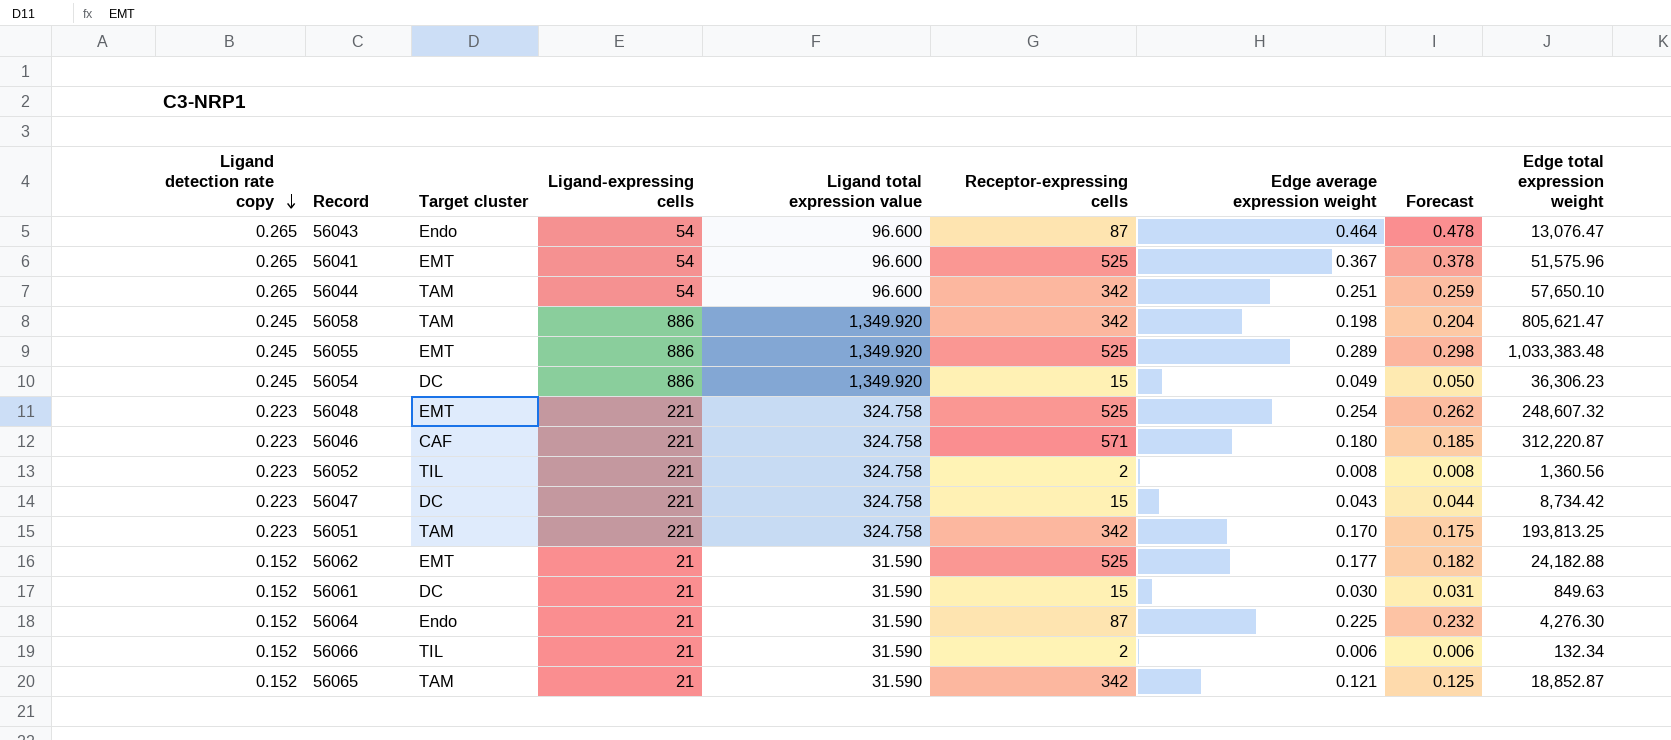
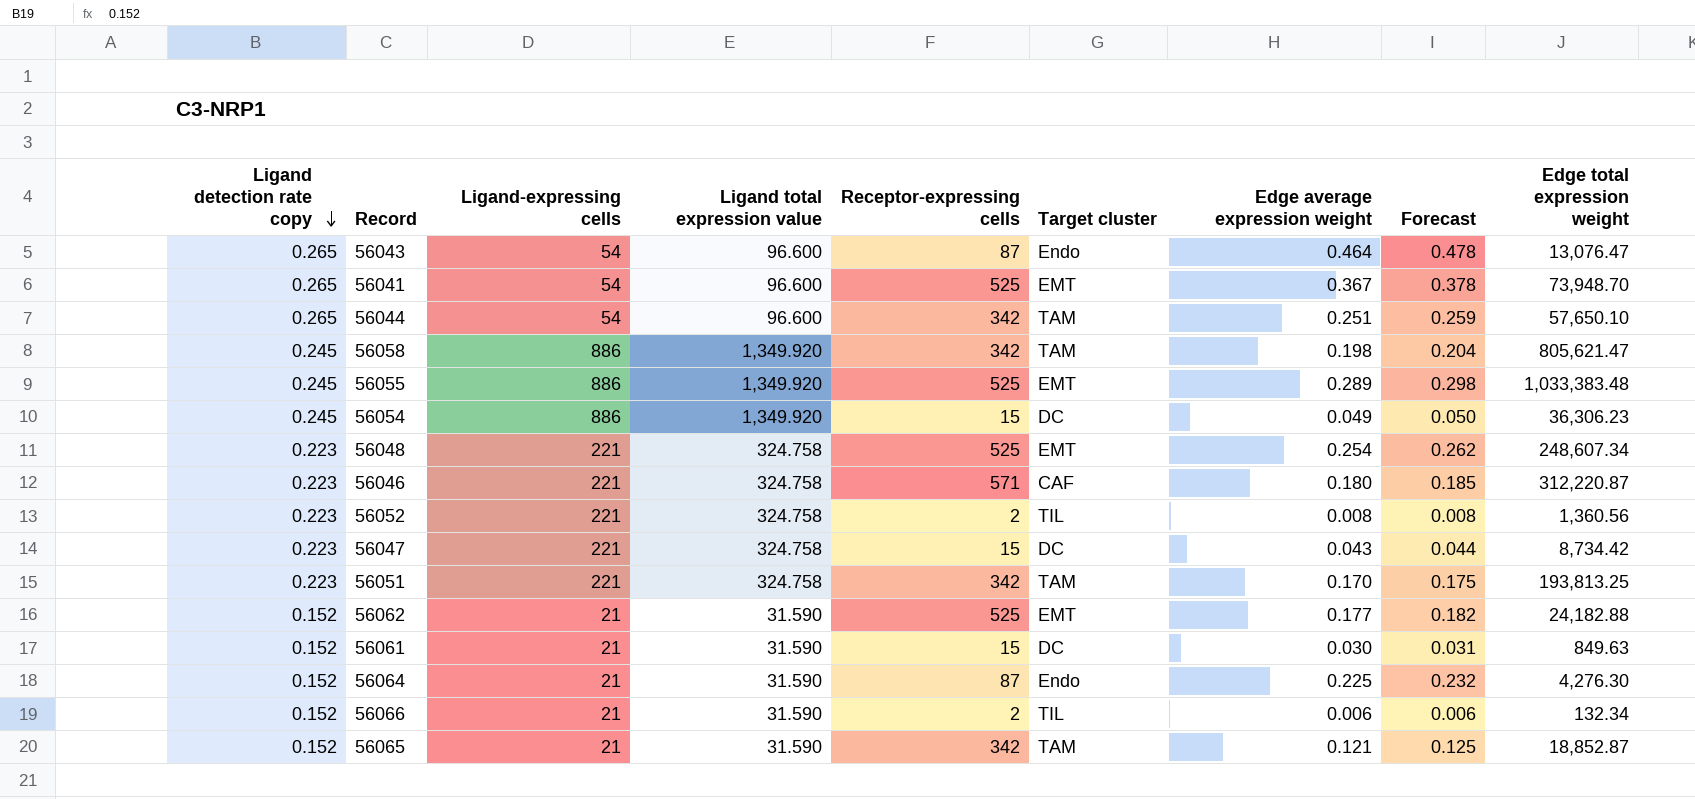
column Target cluster | position: 3 -> 6
56041 | Edge total expression weight: 51,575.96 -> 73,948.70
56048 | Edge total expression weight: 248,607.32 -> 248,607.34

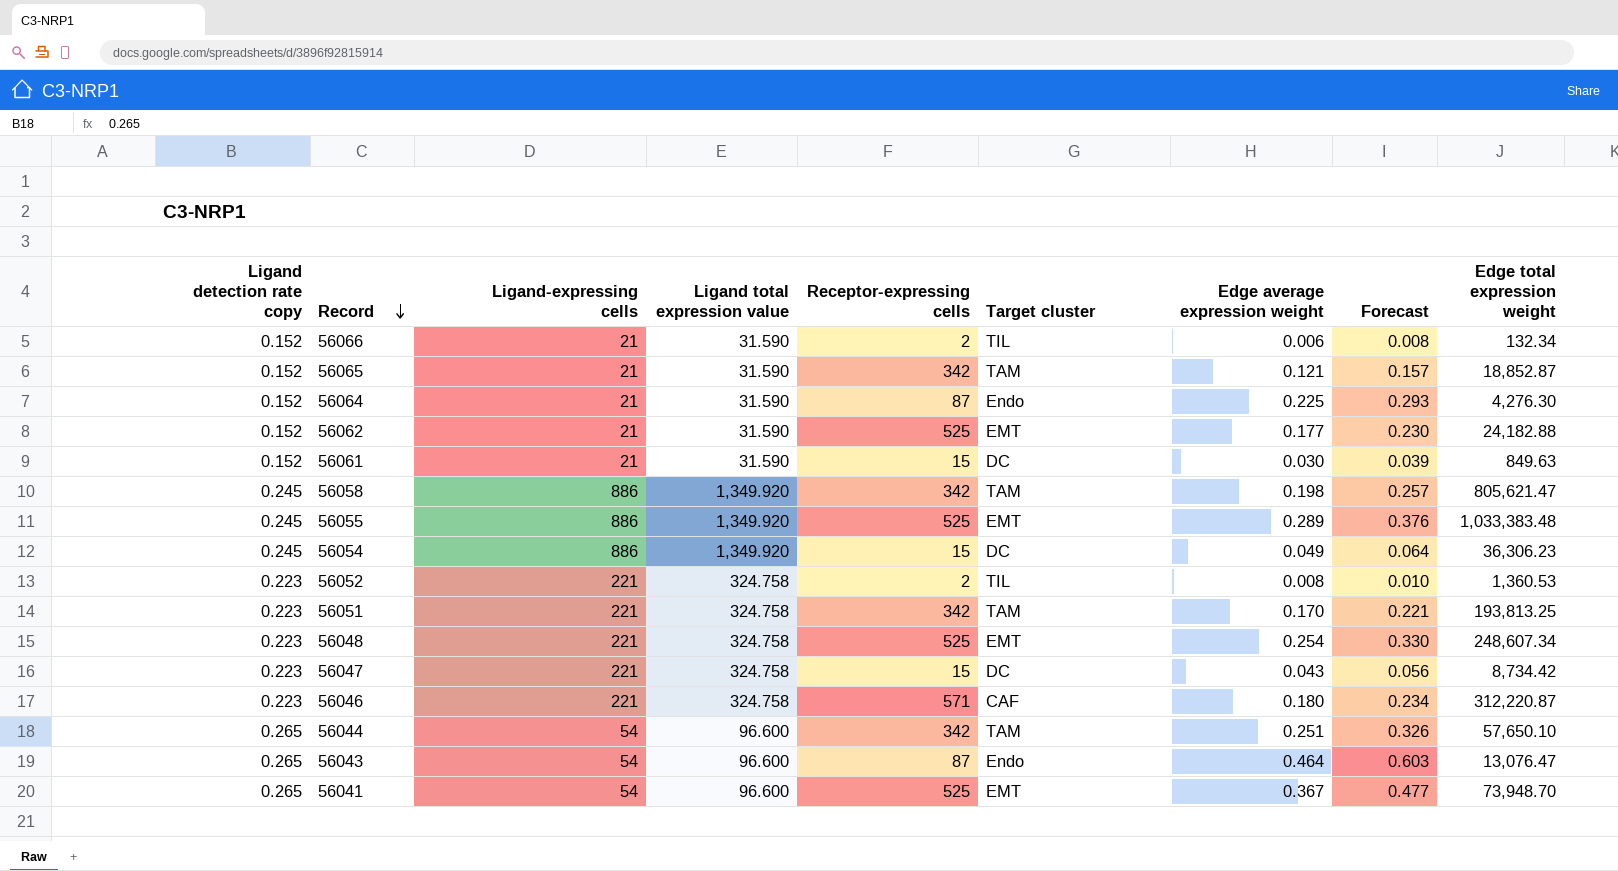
row order: Ligand detection rate copy descending -> Record descending
column Forecast | formula: [Edge average expression weight] * 1.03 -> [Edge average expression weight] * 1.3
56052 | Edge total expression weight: 1,360.56 -> 1,360.53

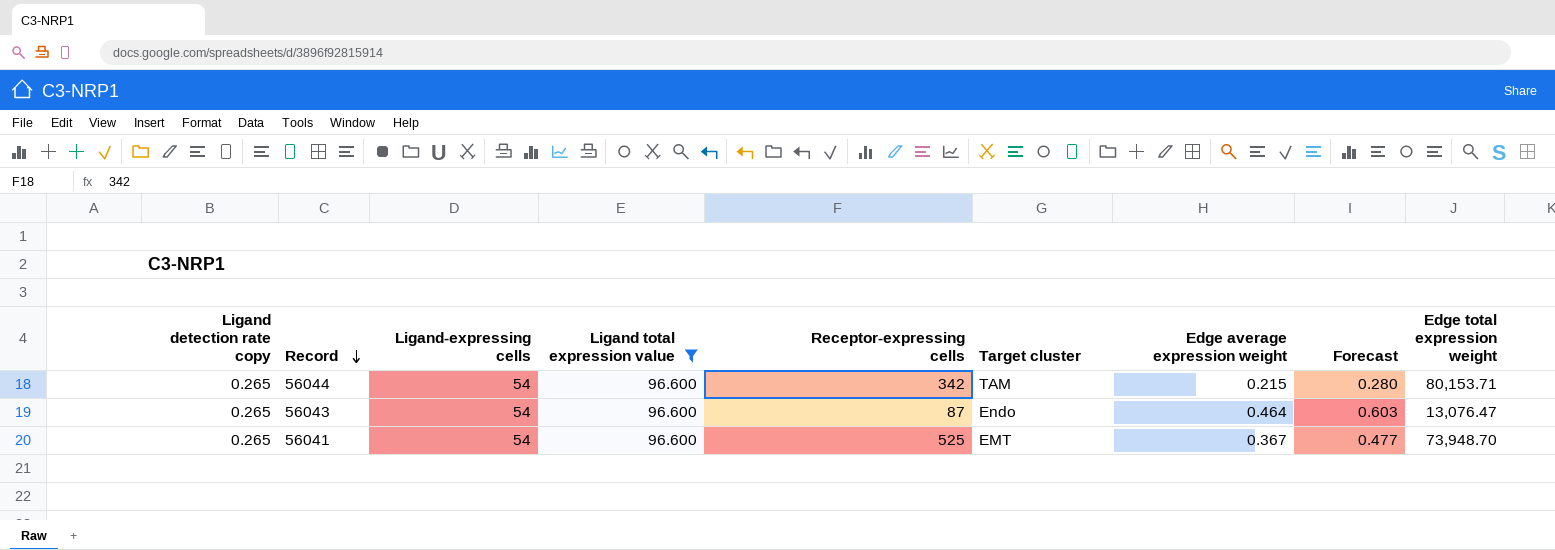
filter: none -> Ligand total expression value = 96.600
56044 | Edge average expression weight: 0.251 -> 0.215
56044 | Forecast: 0.326 -> 0.280
56044 | Edge total expression weight: 57,650.10 -> 80,153.71

